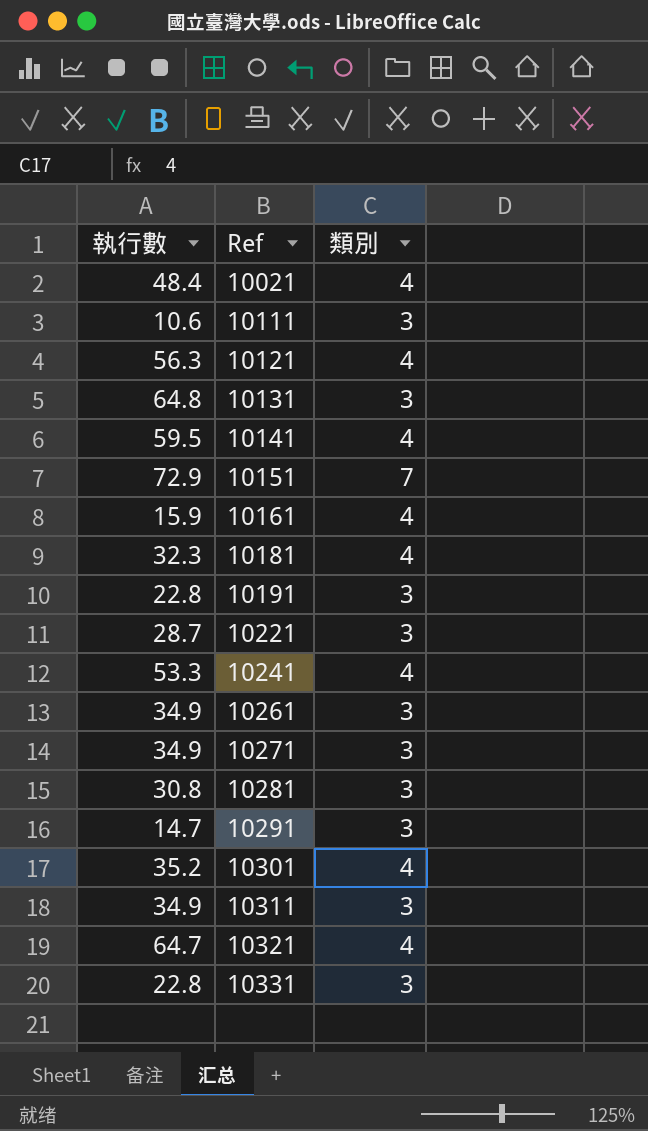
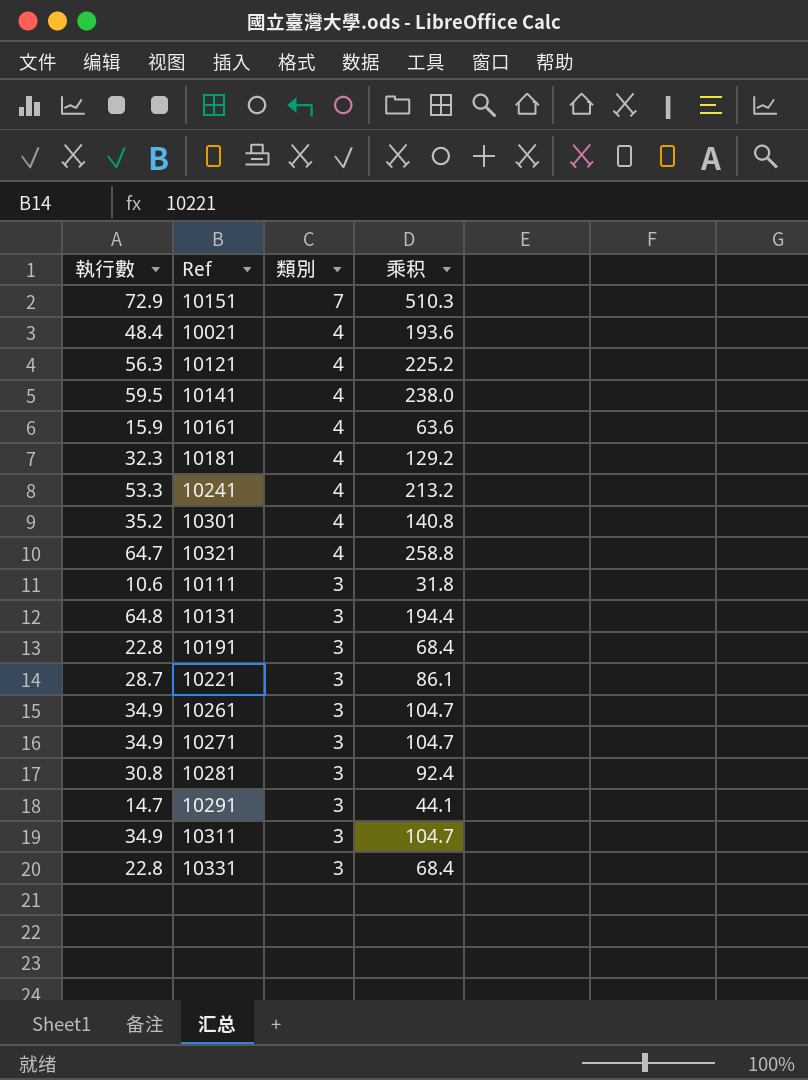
row order: Ref ascending -> 類別 descending
column 乘积 | formula: none -> [執行數] * [類別]

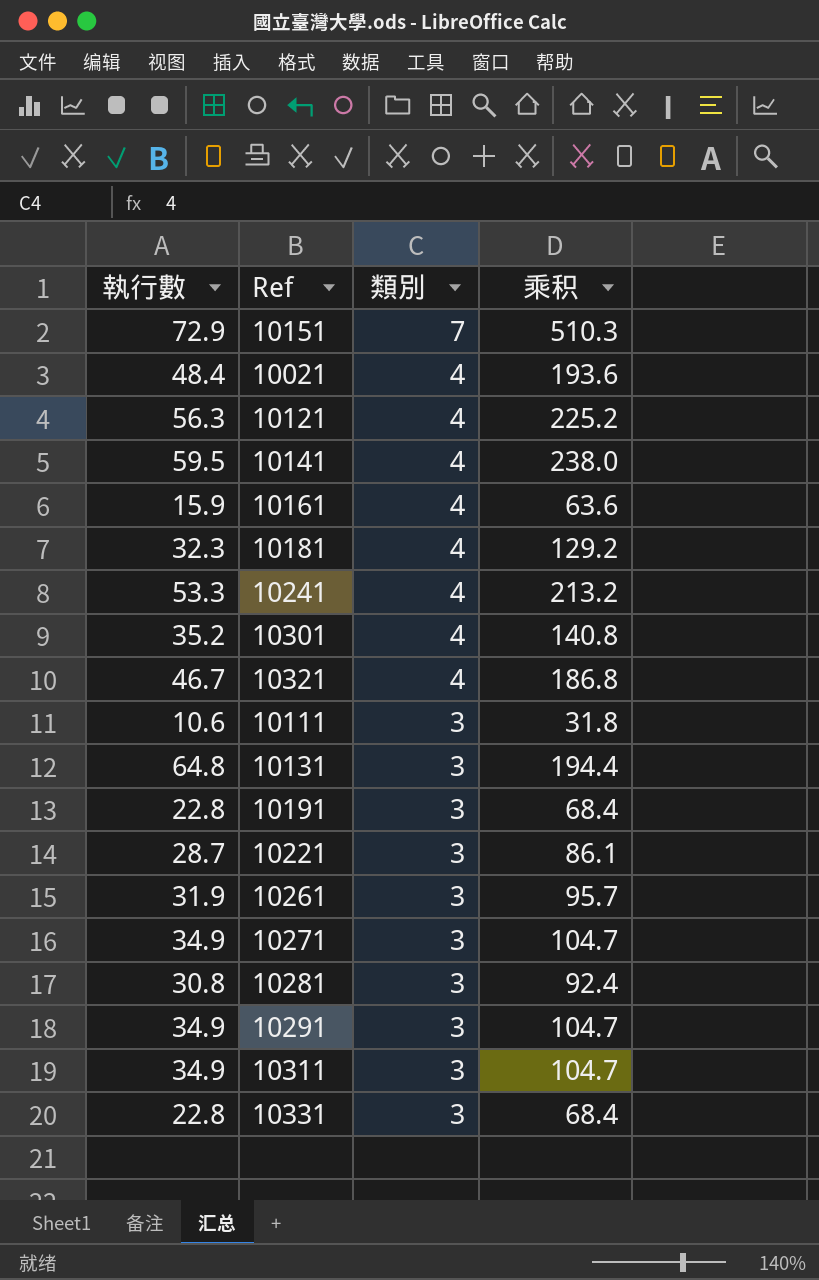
10321 | 執行數: 64.7 -> 46.7
10321 | 乘积: 258.8 -> 186.8
10261 | 執行數: 34.9 -> 31.9
10261 | 乘积: 104.7 -> 95.7
10291 | 執行數: 14.7 -> 34.9
10291 | 乘积: 44.1 -> 104.7

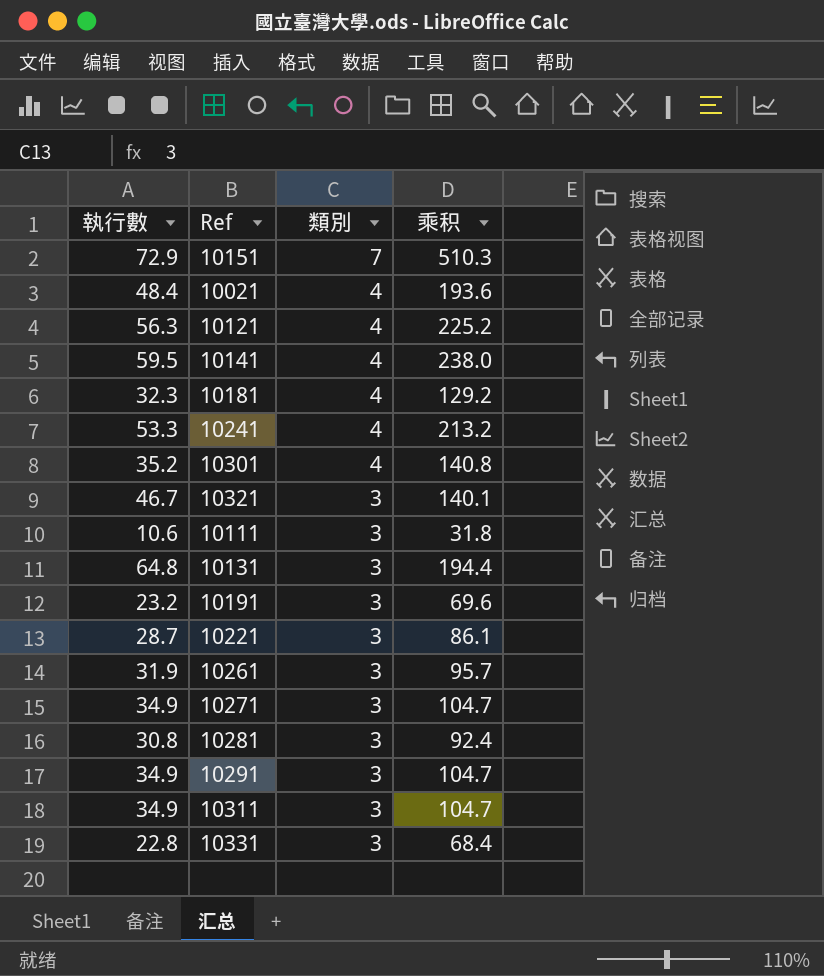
row 10161: 15.9 | 4 | 63.6 -> none
10321 | 類別: 4 -> 3
10321 | 乘积: 186.8 -> 140.1
10191 | 執行數: 22.8 -> 23.2
10191 | 乘积: 68.4 -> 69.6

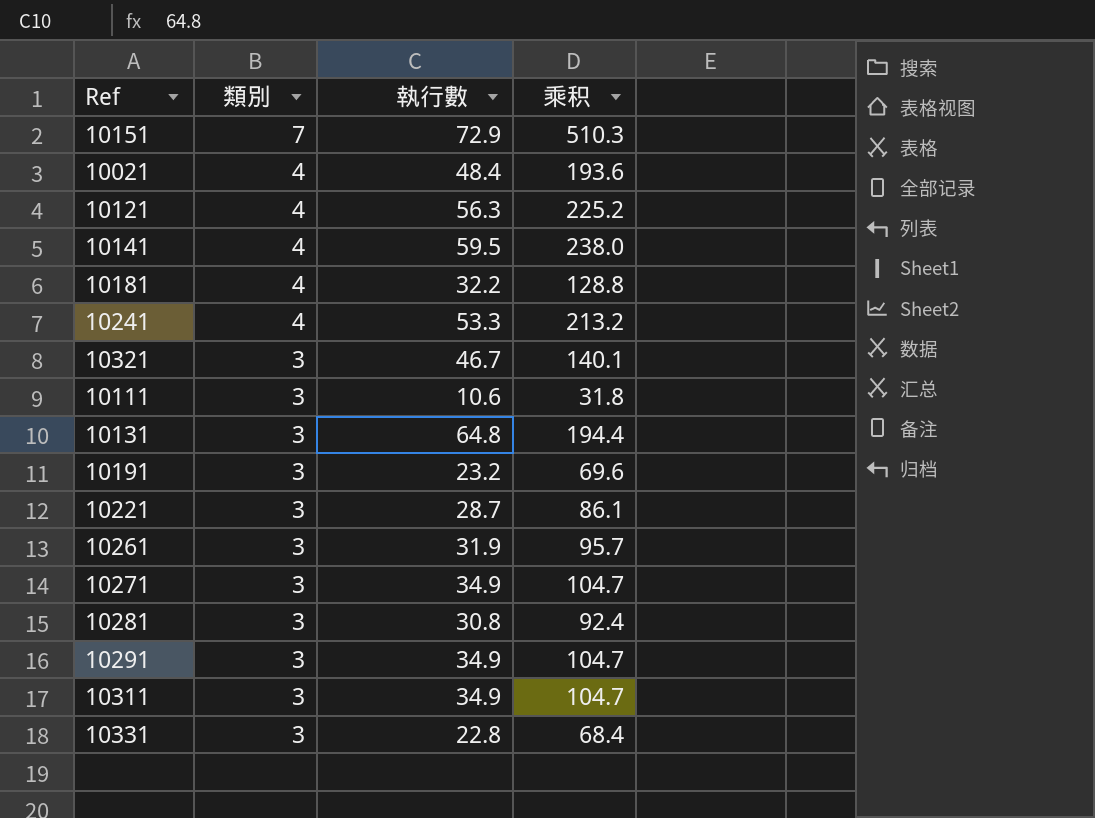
column 執行數 | position: 1 -> 3
row 10301: 35.2 | 4 | 140.8 -> none
10181 | 執行數: 32.3 -> 32.2
10181 | 乘积: 129.2 -> 128.8

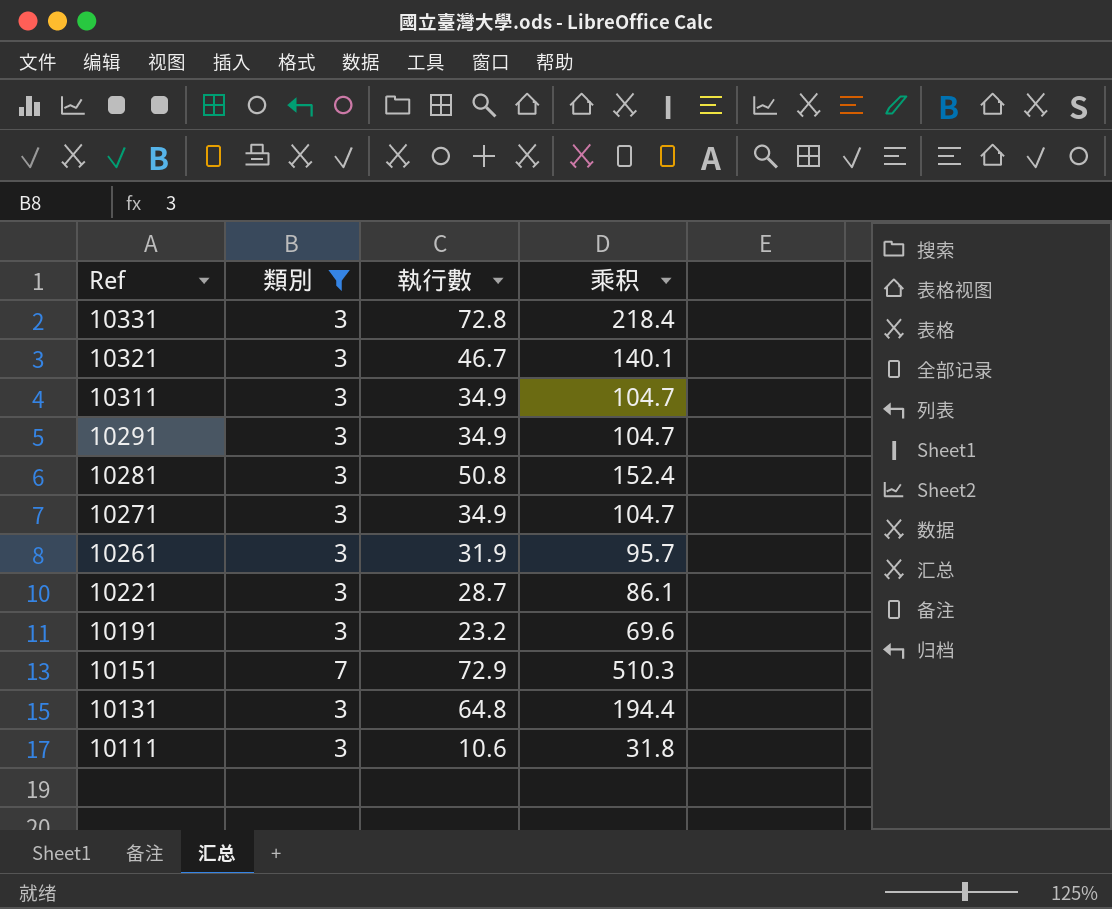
filter: none -> 類別 != 4
row order: 類別 descending -> Ref descending
10331 | 執行數: 22.8 -> 72.8
10331 | 乘积: 68.4 -> 218.4
10281 | 執行數: 30.8 -> 50.8
10281 | 乘积: 92.4 -> 152.4

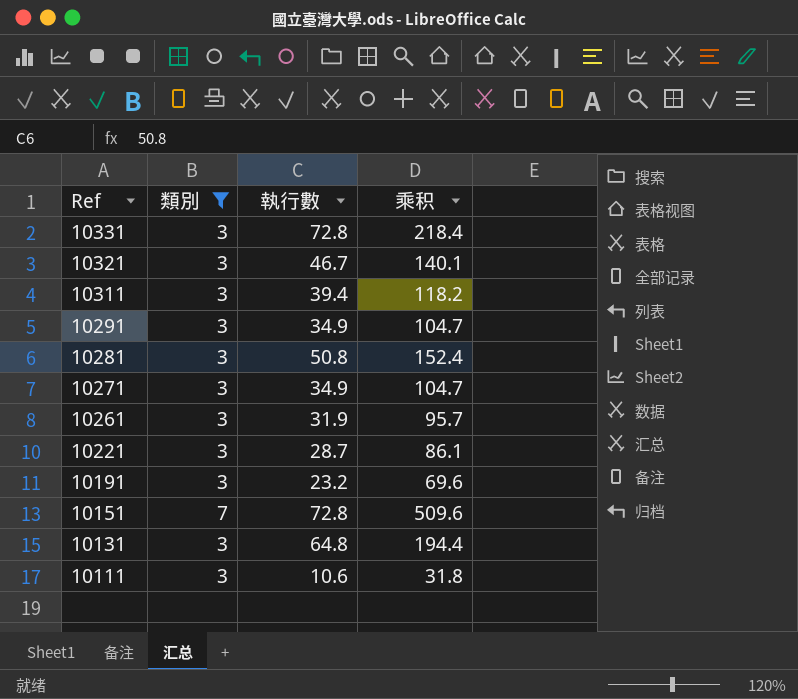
10311 | 執行數: 34.9 -> 39.4
10311 | 乘积: 104.7 -> 118.2
10151 | 執行數: 72.9 -> 72.8
10151 | 乘积: 510.3 -> 509.6

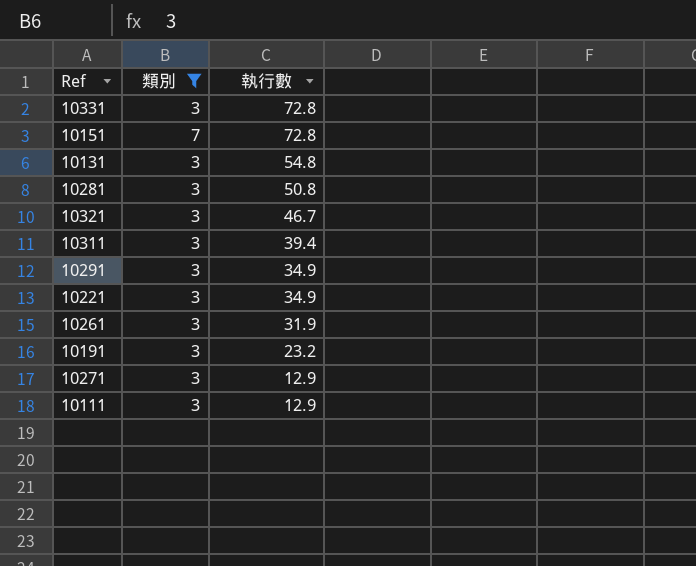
row order: Ref descending -> 執行數 descending
column 乘积 | formula: [類別] * [執行數] -> none
10131 | 執行數: 64.8 -> 54.8
10221 | 執行數: 28.7 -> 34.9
10271 | 執行數: 34.9 -> 12.9
10111 | 執行數: 10.6 -> 12.9

